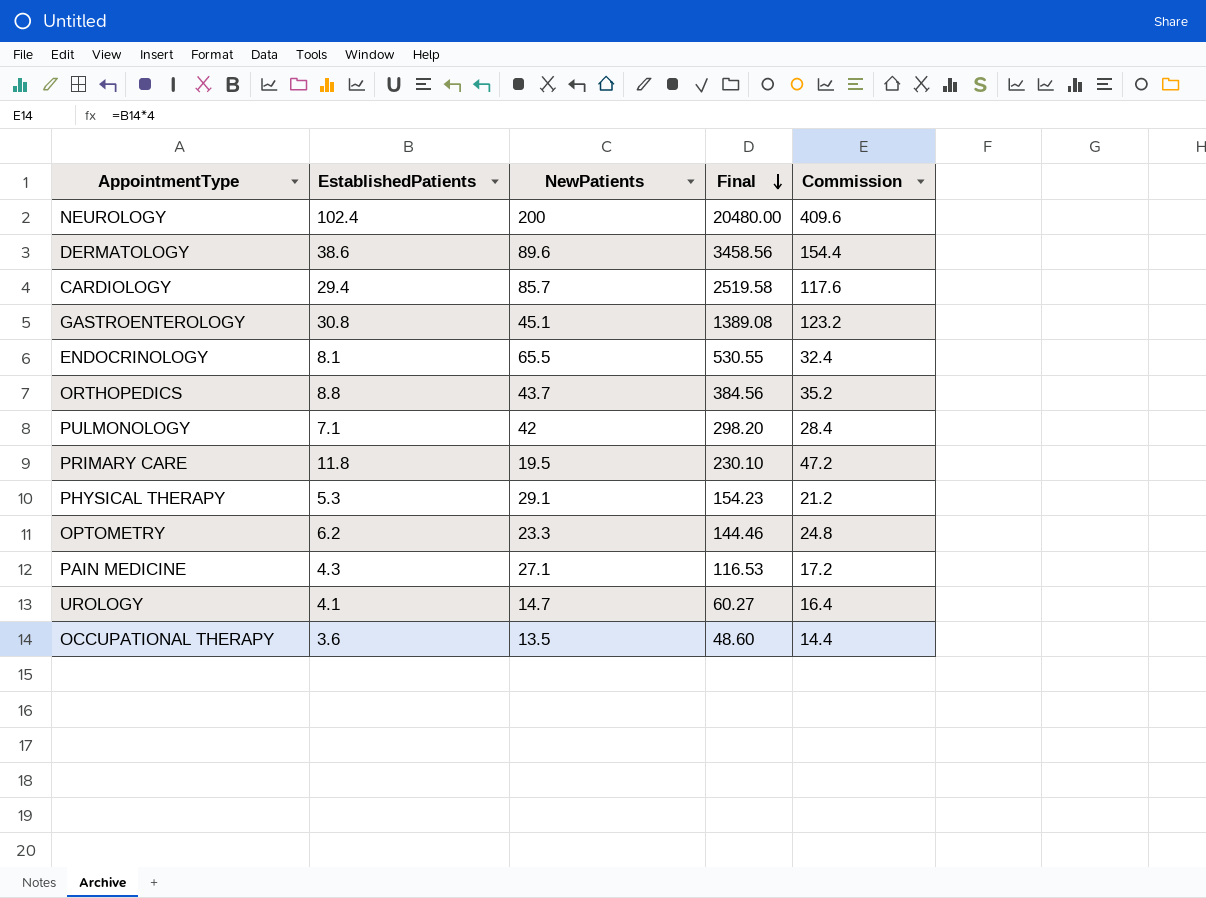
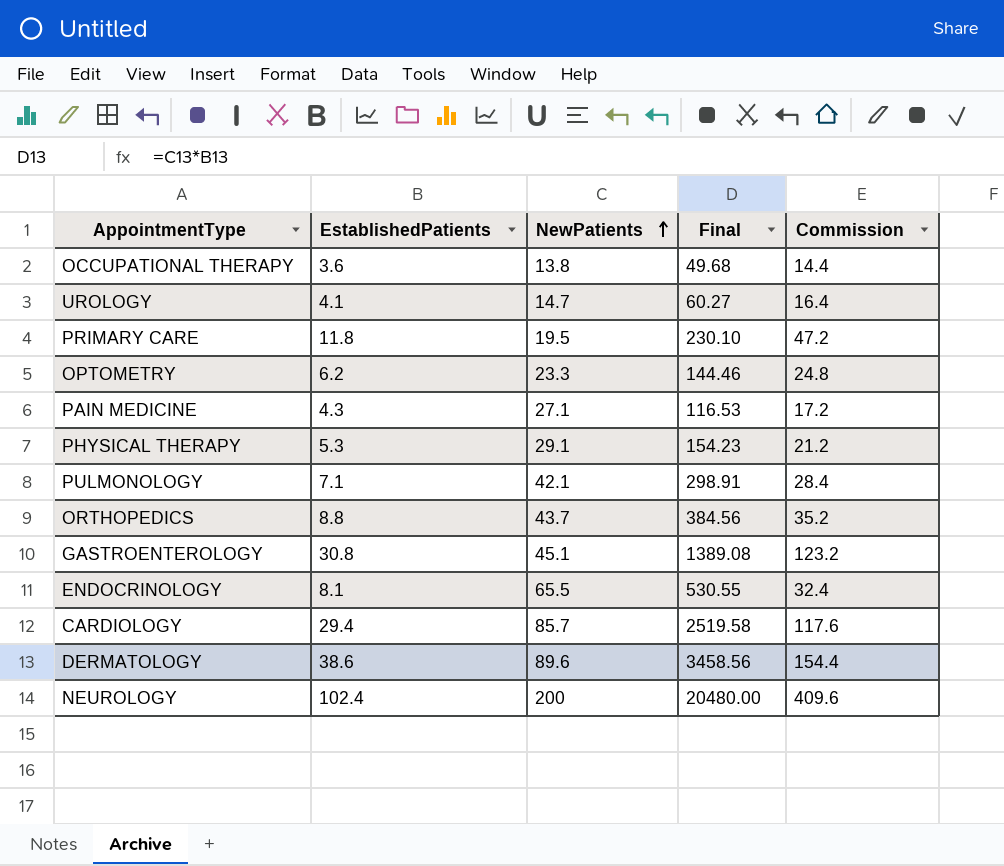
row order: Final descending -> NewPatients ascending
OCCUPATIONAL THERAPY | NewPatients: 13.5 -> 13.8
OCCUPATIONAL THERAPY | Final: 48.60 -> 49.68
PULMONOLOGY | NewPatients: 42 -> 42.1
PULMONOLOGY | Final: 298.20 -> 298.91

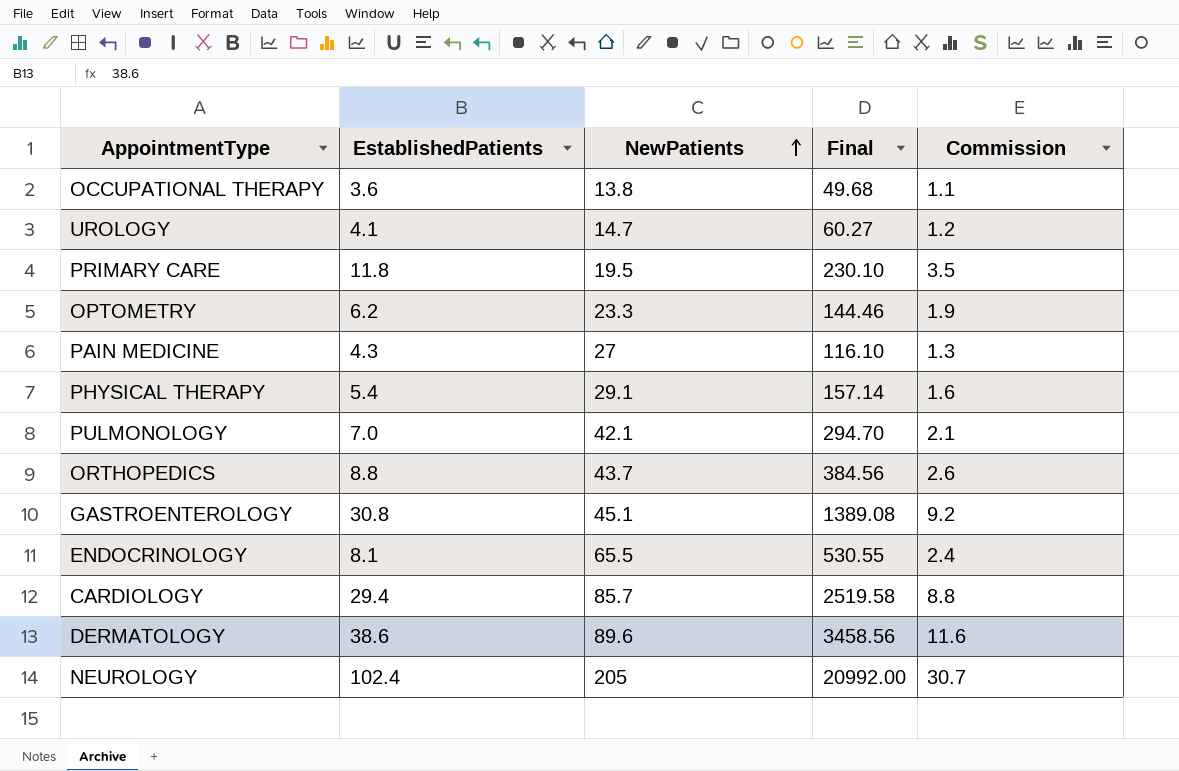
column Commission | formula: [EstablishedPatients] * 4 -> [EstablishedPatients] * 0.3
PAIN MEDICINE | NewPatients: 27.1 -> 27
PAIN MEDICINE | Final: 116.53 -> 116.10
PHYSICAL THERAPY | EstablishedPatients: 5.3 -> 5.4
PHYSICAL THERAPY | Final: 154.23 -> 157.14
PULMONOLOGY | EstablishedPatients: 7.1 -> 7.0
PULMONOLOGY | Final: 298.91 -> 294.70
NEUROLOGY | NewPatients: 200 -> 205
NEUROLOGY | Final: 20480.00 -> 20992.00

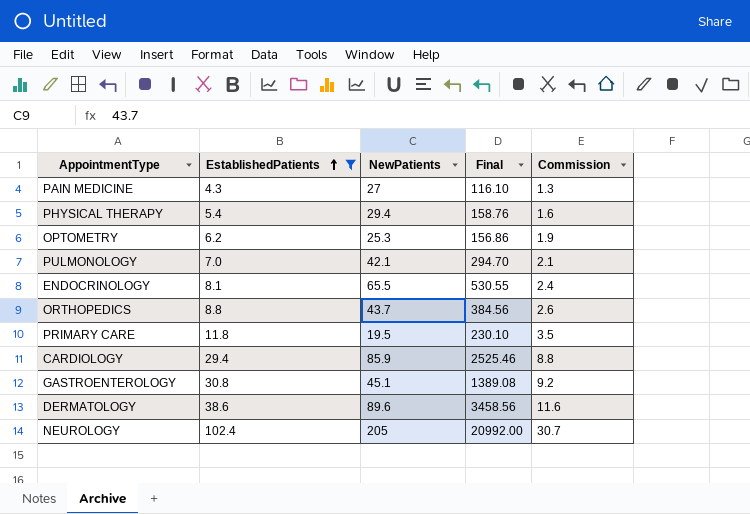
filter: none -> EstablishedPatients >= 4.3
row order: NewPatients ascending -> EstablishedPatients ascending
PHYSICAL THERAPY | NewPatients: 29.1 -> 29.4
PHYSICAL THERAPY | Final: 157.14 -> 158.76
OPTOMETRY | NewPatients: 23.3 -> 25.3
OPTOMETRY | Final: 144.46 -> 156.86
CARDIOLOGY | NewPatients: 85.7 -> 85.9
CARDIOLOGY | Final: 2519.58 -> 2525.46

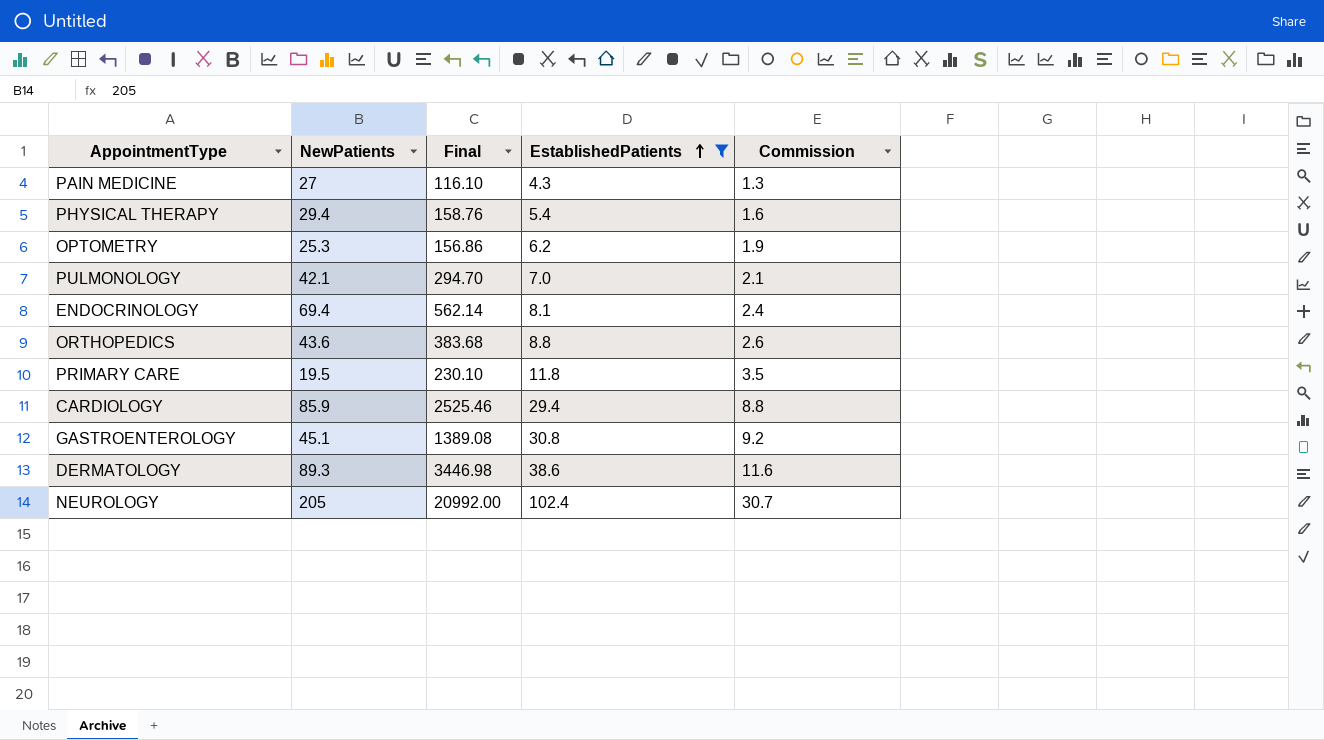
column EstablishedPatients | position: 2 -> 4
ENDOCRINOLOGY | NewPatients: 65.5 -> 69.4
ENDOCRINOLOGY | Final: 530.55 -> 562.14
ORTHOPEDICS | NewPatients: 43.7 -> 43.6
ORTHOPEDICS | Final: 384.56 -> 383.68
DERMATOLOGY | NewPatients: 89.6 -> 89.3
DERMATOLOGY | Final: 3458.56 -> 3446.98

